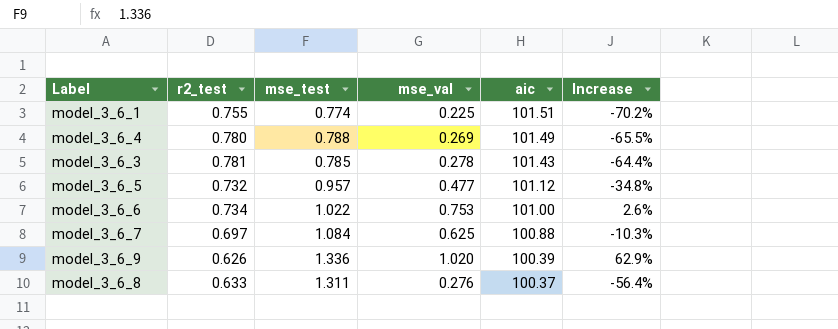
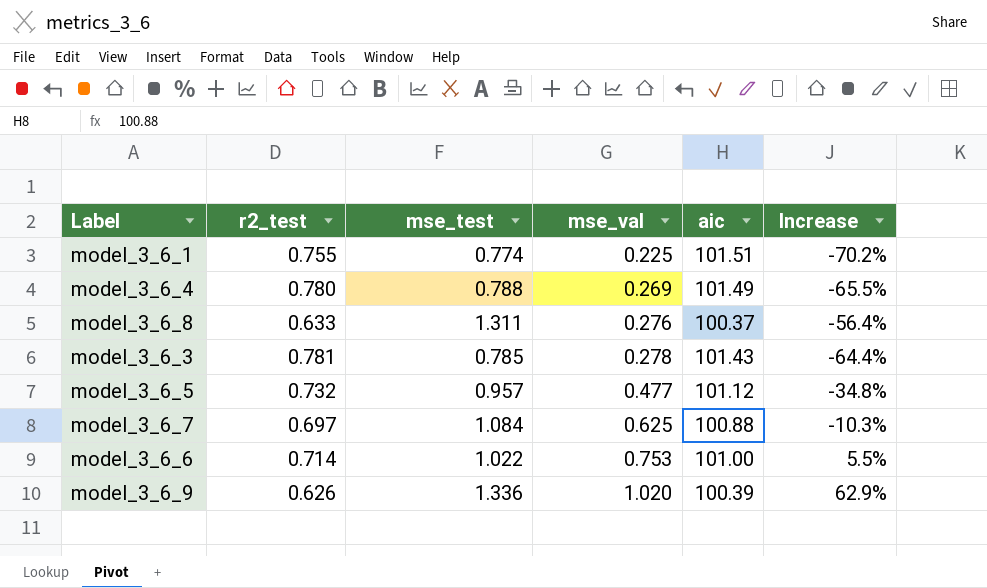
row order: aic descending -> mse_val ascending
model_3_6_6 | r2_test: 0.734 -> 0.714
model_3_6_6 | Increase: 2.6% -> 5.5%

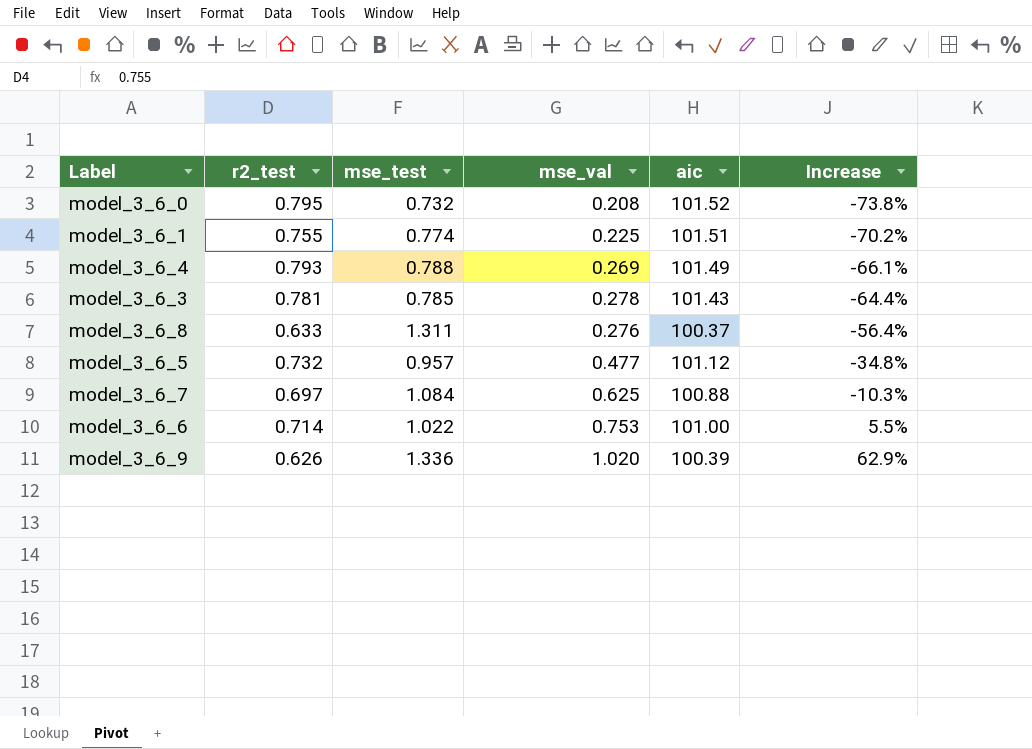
row order: mse_val ascending -> Increase ascending
row model_3_6_0: none -> 0.795 | 0.732 | 0.208 | 101.52 | -73.8%
model_3_6_4 | r2_test: 0.780 -> 0.793
model_3_6_4 | Increase: -65.5% -> -66.1%

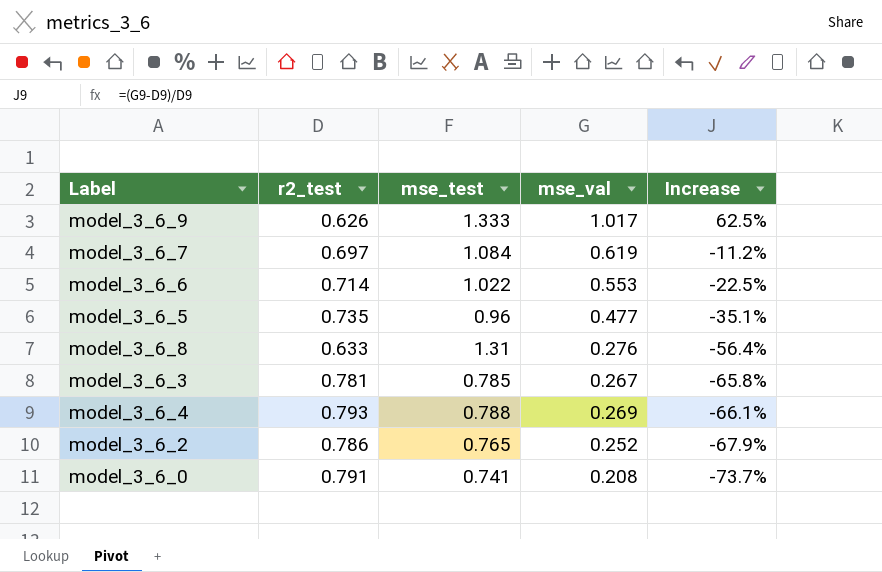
row order: Increase ascending -> Increase descending
column aic | position: 5 -> none
row model_3_6_1: 0.755 | 0.774 | 0.225 | 101.51 | -70.2% -> none
model_3_6_9 | mse_test: 1.336 -> 1.333
model_3_6_9 | mse_val: 1.020 -> 1.017
model_3_6_9 | Increase: 62.9% -> 62.5%
model_3_6_7 | mse_val: 0.625 -> 0.619
model_3_6_7 | Increase: -10.3% -> -11.2%
model_3_6_6 | mse_val: 0.753 -> 0.553
model_3_6_6 | Increase: 5.5% -> -22.5%
model_3_6_5 | r2_test: 0.732 -> 0.735
model_3_6_5 | mse_test: 0.957 -> 0.96
model_3_6_5 | Increase: -34.8% -> -35.1%
model_3_6_8 | mse_test: 1.311 -> 1.31
model_3_6_3 | mse_val: 0.278 -> 0.267
model_3_6_3 | Increase: -64.4% -> -65.8%
row model_3_6_2: none -> 0.786 | 0.765 | 0.252 | -67.9%
model_3_6_0 | r2_test: 0.795 -> 0.791
model_3_6_0 | mse_test: 0.732 -> 0.741
model_3_6_0 | Increase: -73.8% -> -73.7%

